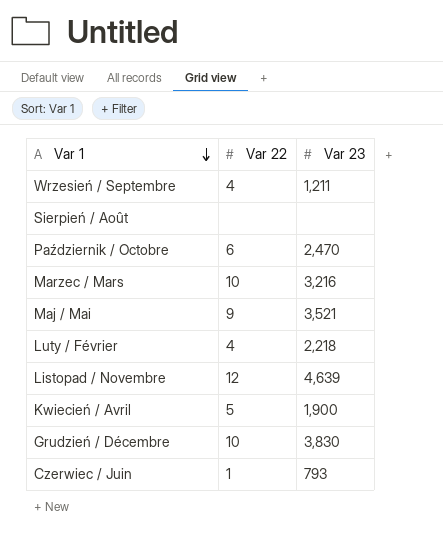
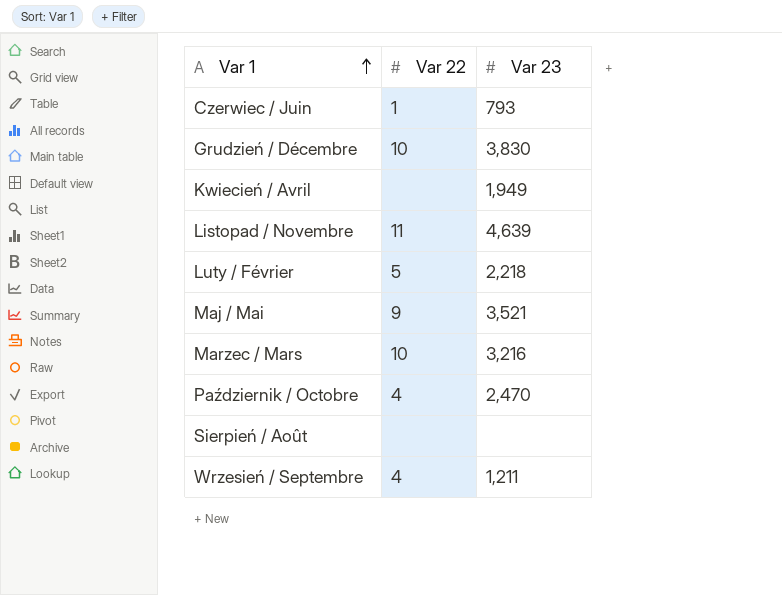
row order: Var 1 descending -> Var 1 ascending
Kwiecień / Avril | Var 22: 5 -> none
Kwiecień / Avril | Var 23: 1,900 -> 1,949
Listopad / Novembre | Var 22: 12 -> 11
Luty / Février | Var 22: 4 -> 5
Październik / Octobre | Var 22: 6 -> 4

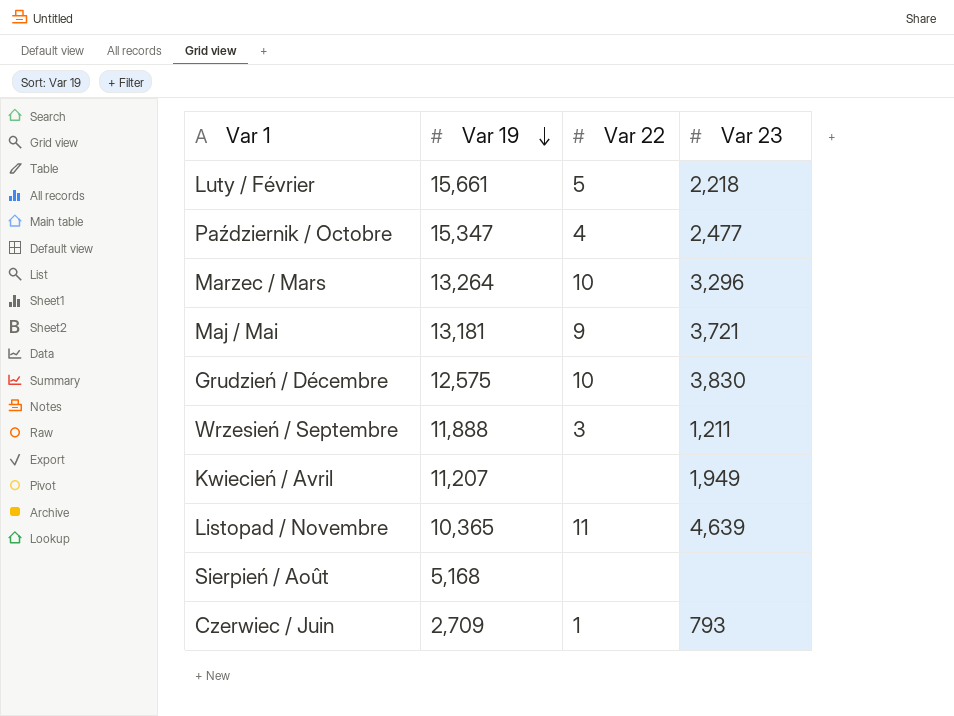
row order: Var 1 ascending -> Var 19 descending
column Var 19 | position: none -> 2
Październik / Octobre | Var 23: 2,470 -> 2,477
Marzec / Mars | Var 23: 3,216 -> 3,296
Maj / Mai | Var 23: 3,521 -> 3,721
Wrzesień / Septembre | Var 22: 4 -> 3

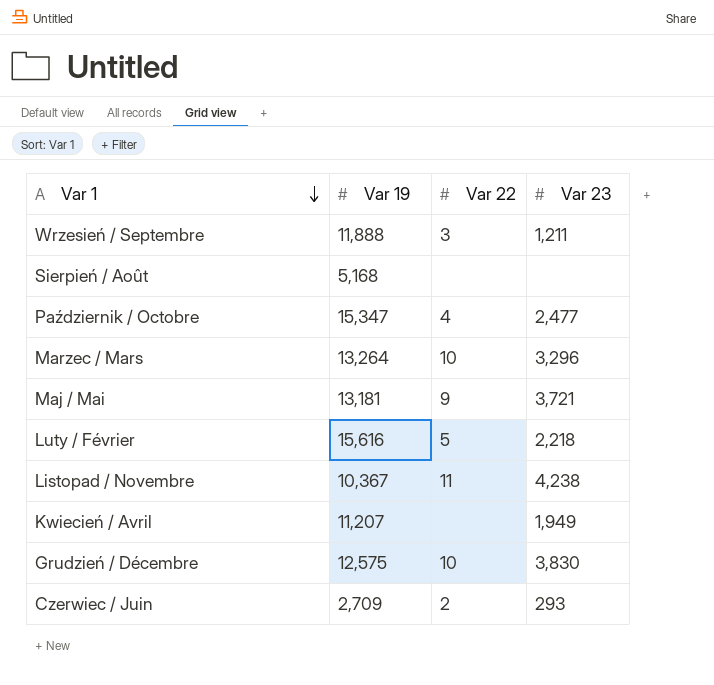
row order: Var 19 descending -> Var 1 descending
Luty / Février | Var 19: 15,661 -> 15,616
Listopad / Novembre | Var 19: 10,365 -> 10,367
Listopad / Novembre | Var 23: 4,639 -> 4,238
Czerwiec / Juin | Var 22: 1 -> 2
Czerwiec / Juin | Var 23: 793 -> 293

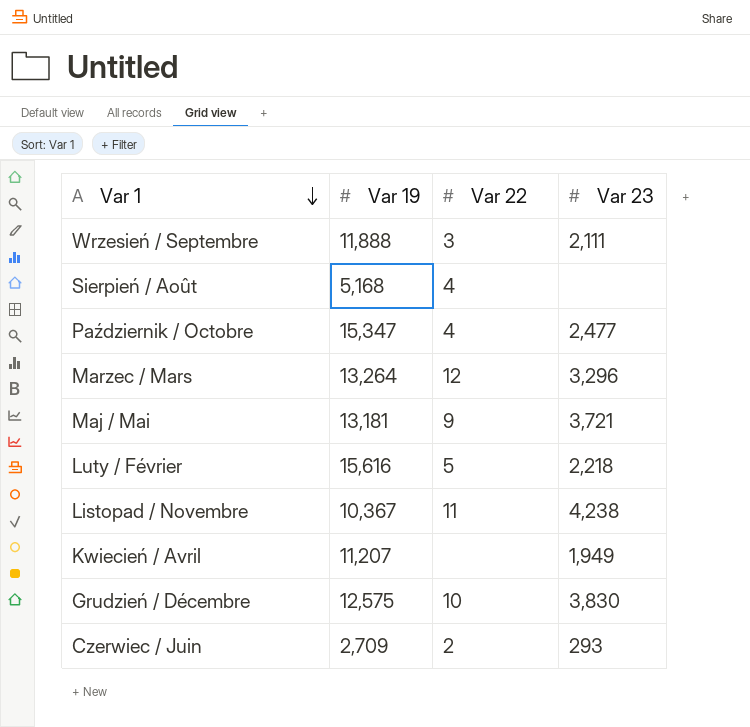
Wrzesień / Septembre | Var 23: 1,211 -> 2,111
Sierpień / Août | Var 22: none -> 4
Marzec / Mars | Var 22: 10 -> 12

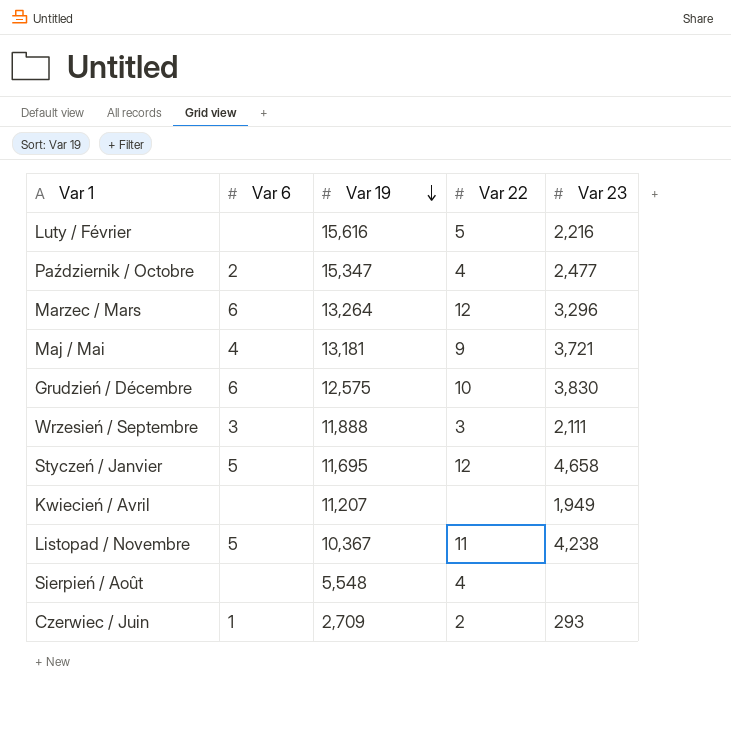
row order: Var 1 descending -> Var 19 descending
column Var 6 | position: none -> 2
Luty / Février | Var 23: 2,218 -> 2,216
row Styczeń / Janvier: none -> 5 | 11,695 | 12 | 4,658
Sierpień / Août | Var 19: 5,168 -> 5,548

